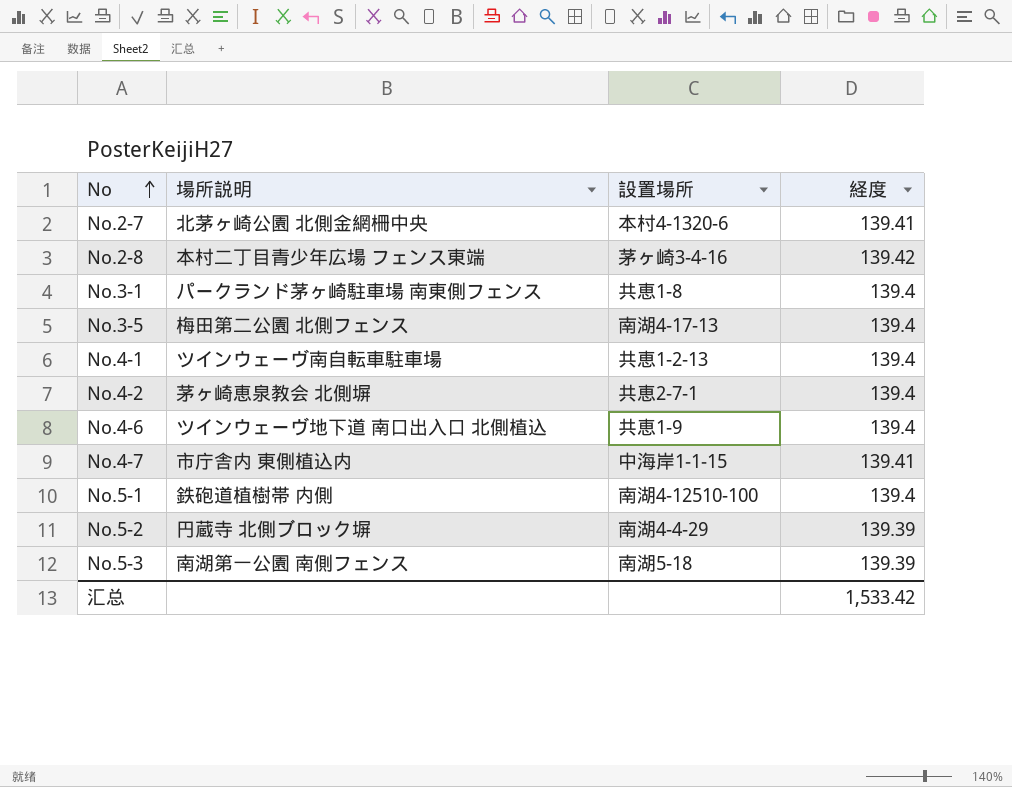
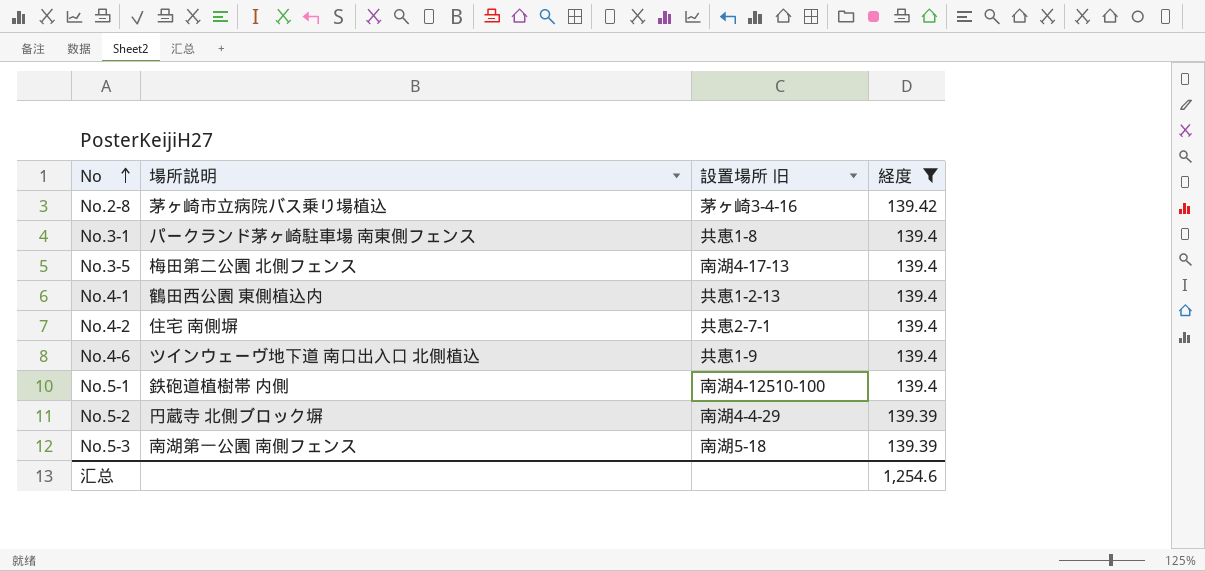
filter: none -> 経度 != 139.41
column name: 設置場所 -> 設置場所 旧
No.2-8 | 場所説明: 本村二丁目青少年広場 フェンス東端 -> 茅ヶ崎市立病院バス乗り場植込
No.4-1 | 場所説明: ツインウェーヴ南自転車駐車場 -> 鶴田西公園 東側植込内
No.4-2 | 場所説明: 茅ヶ崎恵泉教会 北側塀 -> 住宅 南側塀
汇总 | 経度: 1,533.42 -> 1,254.6

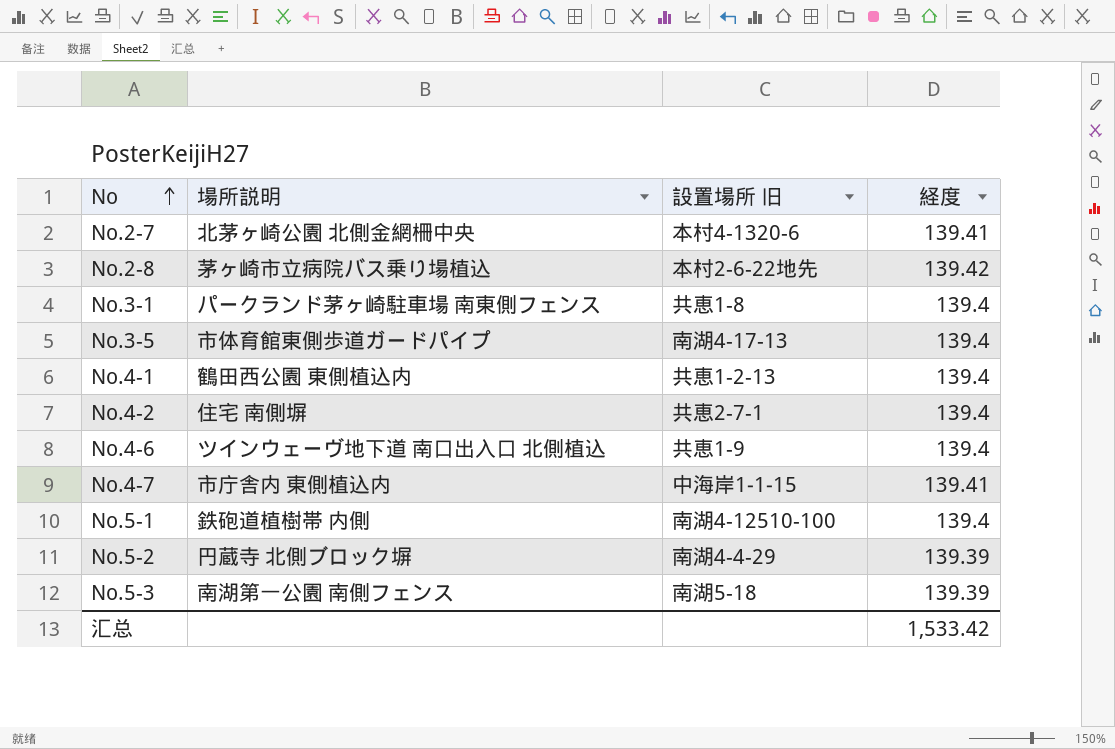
filter: 経度 != 139.41 -> none
No.2-8 | 設置場所 旧: 茅ヶ崎3-4-16 -> 本村2-6-22地先
No.3-5 | 場所説明: 梅田第二公園 北側フェンス -> 市体育館東側歩道ガードパイプ
汇总 | 経度: 1,254.6 -> 1,533.42

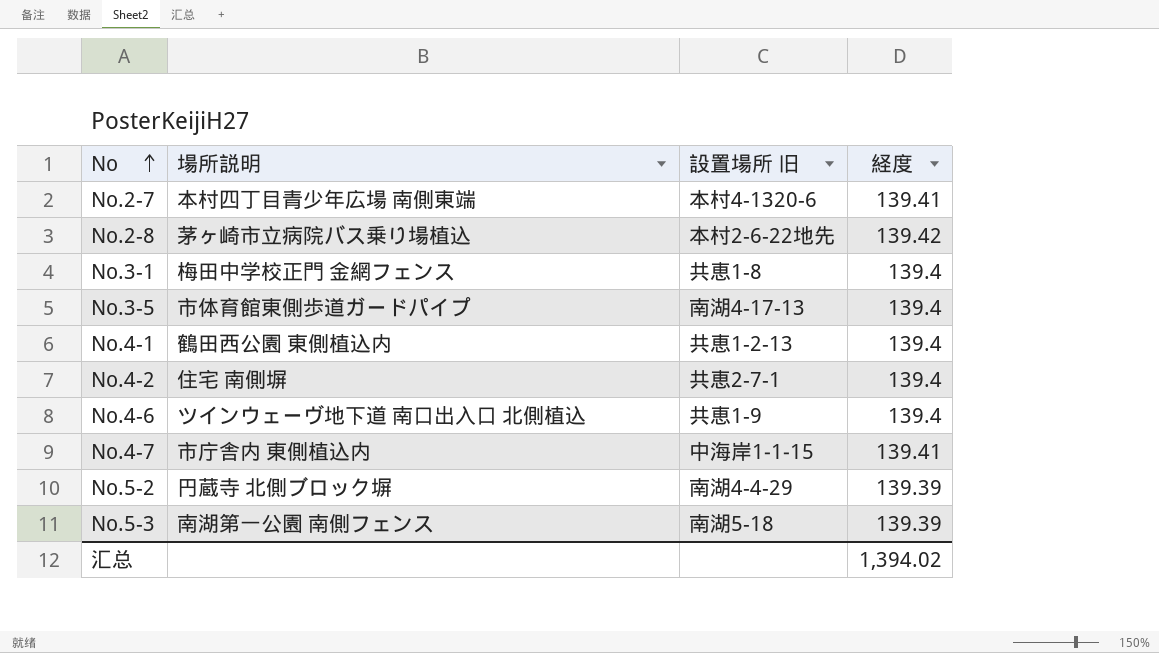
row No.5-1: 鉄砲道植樹帯 内側 | 南湖4-12510-100 | 139.4 -> none
No.2-7 | 場所説明: 北茅ヶ崎公園 北側金網柵中央 -> 本村四丁目青少年広場 南側東端
No.3-1 | 場所説明: パークランド茅ヶ崎駐車場 南東側フェンス -> 梅田中学校正門 金網フェンス
汇总 | 経度: 1,533.42 -> 1,394.02

